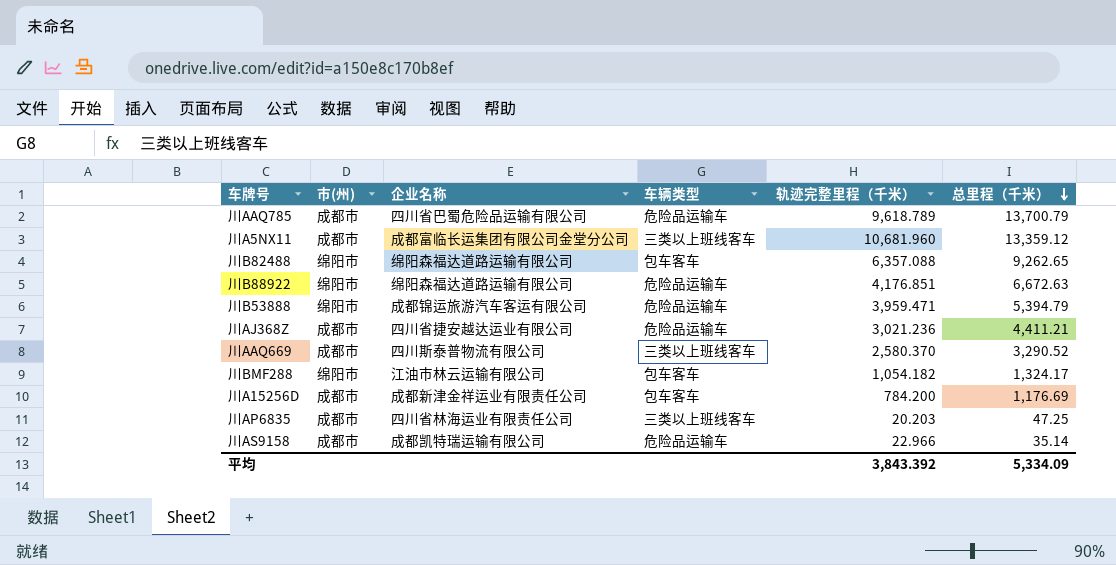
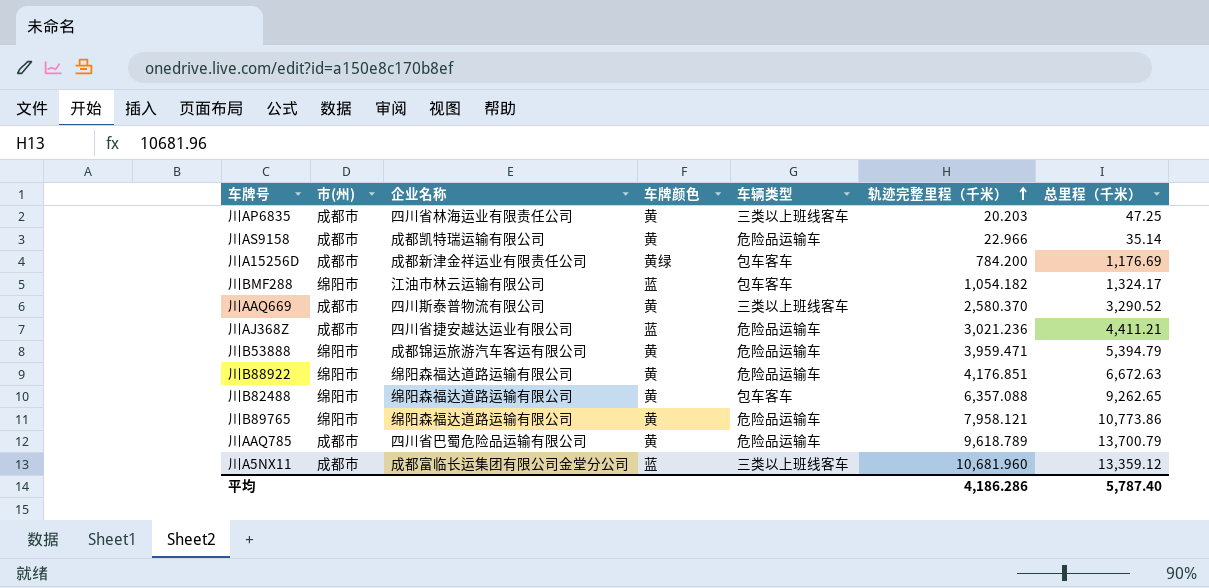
row order: 总里程（千米） descending -> 轨迹完整里程（千米） ascending
column 车牌颜色 | position: none -> 4
row 川B89765: none -> 绵阳市 | 绵阳森福达道路运输有限公司 | 黄 | 危险品运输车 | 7,958.121 | 10,773.86
平均 | 轨迹完整里程（千米）: 3,843.392 -> 4,186.286
平均 | 总里程（千米）: 5,334.09 -> 5,787.40

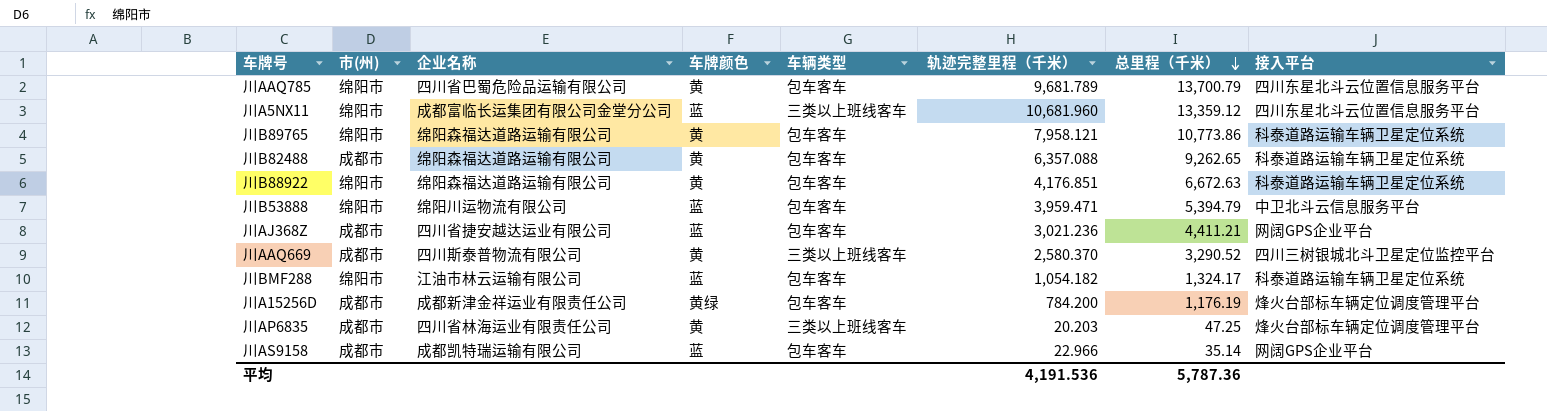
row order: 轨迹完整里程（千米） ascending -> 总里程（千米） descending
column 接入平台 | position: none -> 8
川AAQ785 | 市(州): 成都市 -> 绵阳市
川AAQ785 | 车辆类型: 危险品运输车 -> 包车客车
川AAQ785 | 轨迹完整里程（千米）: 9,618.789 -> 9,681.789
川A5NX11 | 市(州): 成都市 -> 绵阳市
川B89765 | 车辆类型: 危险品运输车 -> 包车客车
川B82488 | 市(州): 绵阳市 -> 成都市
川B88922 | 车辆类型: 危险品运输车 -> 包车客车
川B53888 | 企业名称: 成都锦运旅游汽车客运有限公司 -> 绵阳川运物流有限公司
川B53888 | 车牌颜色: 黄 -> 蓝
川B53888 | 车辆类型: 危险品运输车 -> 包车客车
川AJ368Z | 车辆类型: 危险品运输车 -> 包车客车
川A15256D | 总里程（千米）: 1,176.69 -> 1,176.19
川AS9158 | 车牌颜色: 黄 -> 蓝
川AS9158 | 车辆类型: 危险品运输车 -> 包车客车
平均 | 轨迹完整里程（千米）: 4,186.286 -> 4,191.536
平均 | 总里程（千米）: 5,787.40 -> 5,787.36

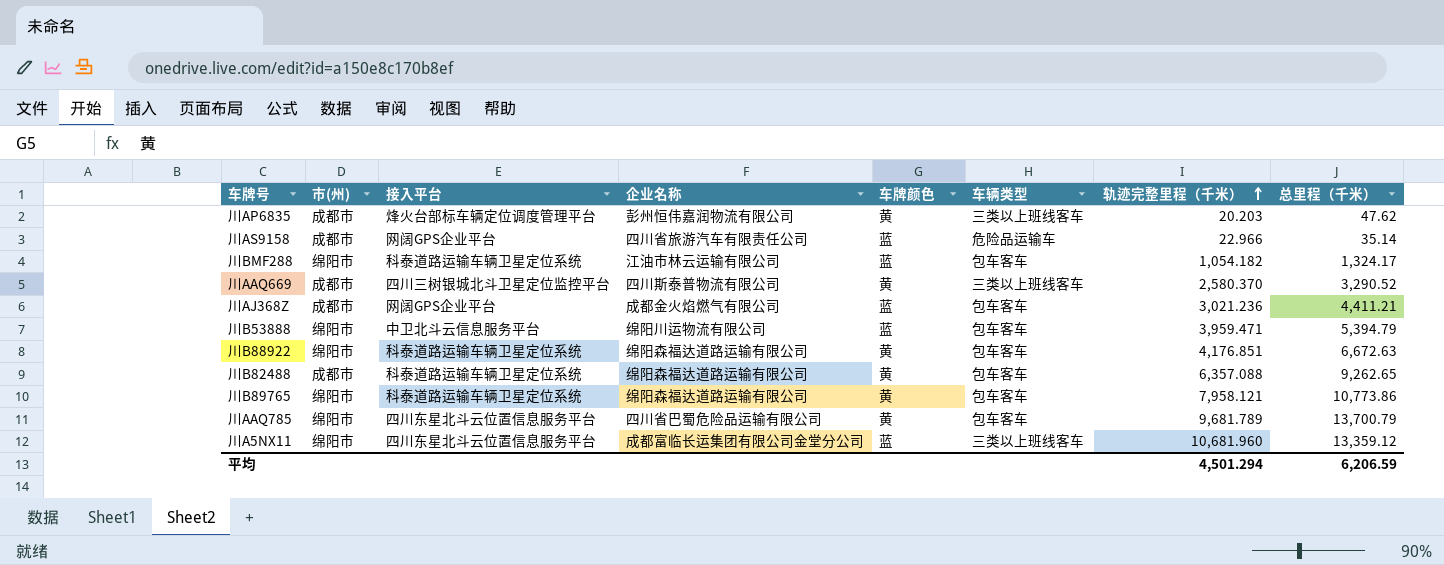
row order: 总里程（千米） descending -> 轨迹完整里程（千米） ascending
column 接入平台 | position: 8 -> 3
row 川A15256D: 成都市 | 成都新津金祥运业有限责任公司 | 黄绿 | 包车客车 | 784.200 | 1,176.19 | 烽火台部标车辆定位调度管理平台 -> none
川AP6835 | 企业名称: 四川省林海运业有限责任公司 -> 彭州恒伟嘉润物流有限公司
川AP6835 | 总里程（千米）: 47.25 -> 47.62
川AS9158 | 企业名称: 成都凯特瑞运输有限公司 -> 四川省旅游汽车有限责任公司
川AS9158 | 车辆类型: 包车客车 -> 危险品运输车
川AJ368Z | 企业名称: 四川省捷安越达运业有限公司 -> 成都金火焰燃气有限公司
平均 | 轨迹完整里程（千米）: 4,191.536 -> 4,501.294
平均 | 总里程（千米）: 5,787.36 -> 6,206.59

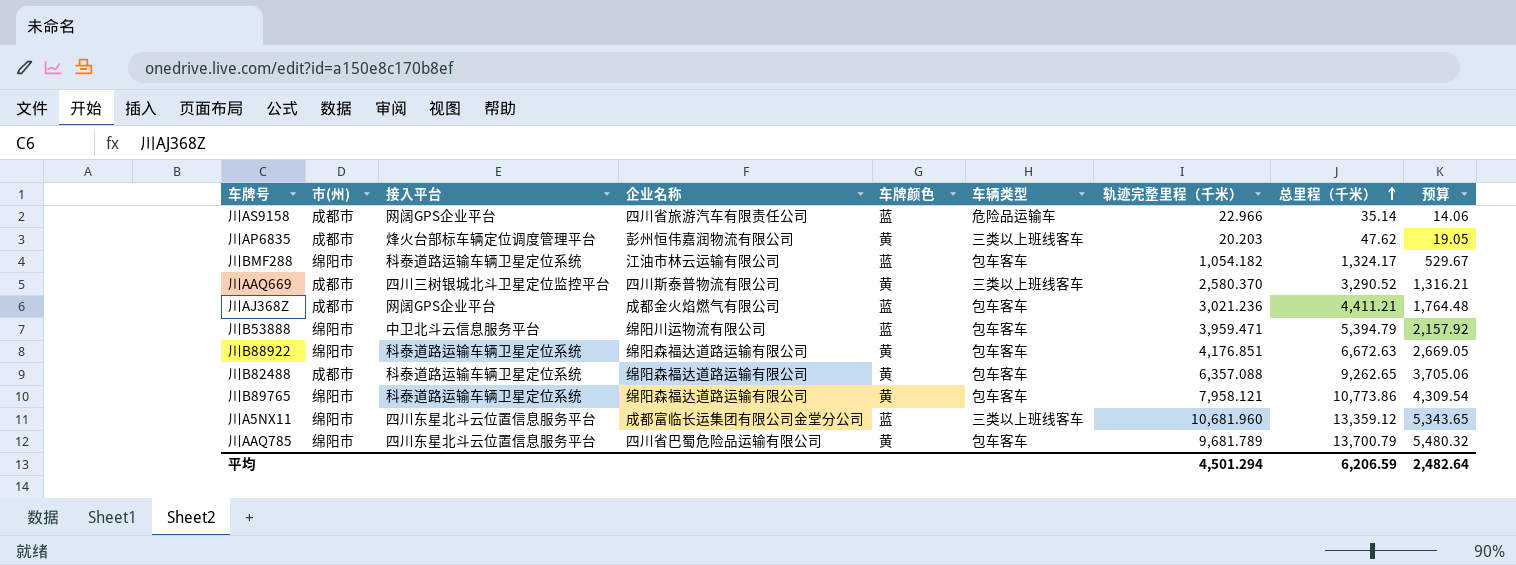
row order: 轨迹完整里程（千米） ascending -> 总里程（千米） ascending
column 预算 | formula: none -> [总里程（千米）] * 0.4

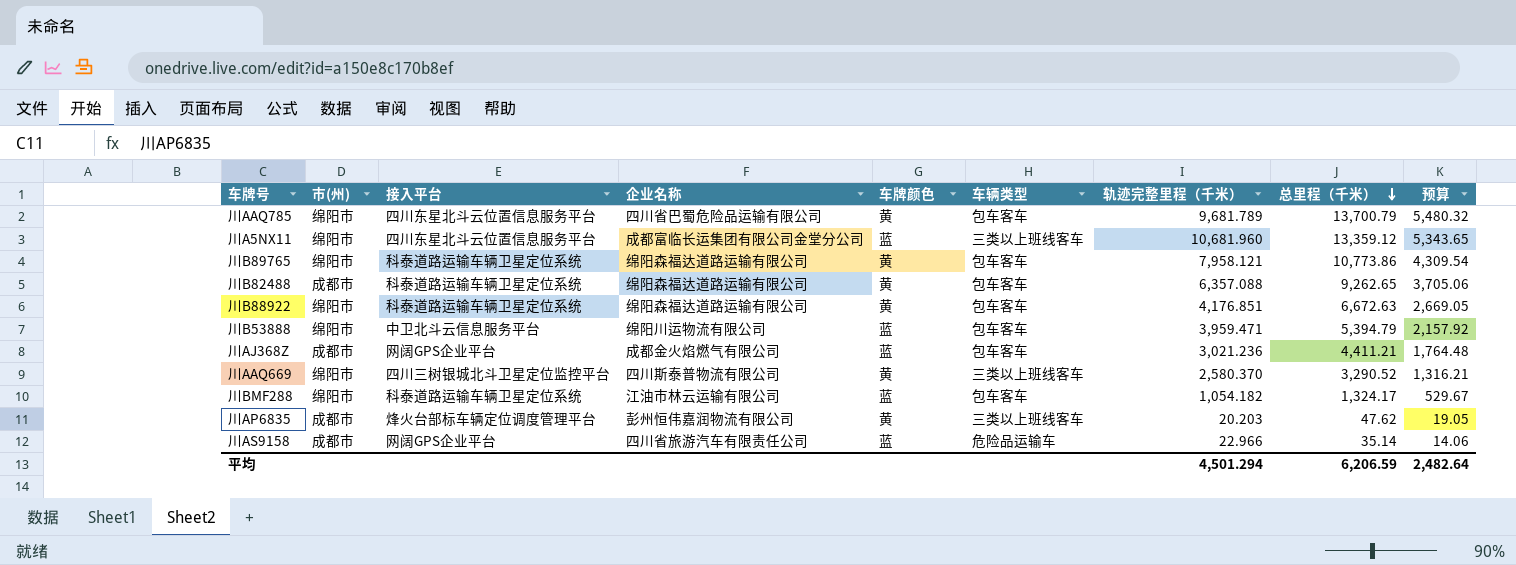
row order: 总里程（千米） ascending -> 总里程（千米） descending
川AAQ669 | 市(州): 成都市 -> 绵阳市

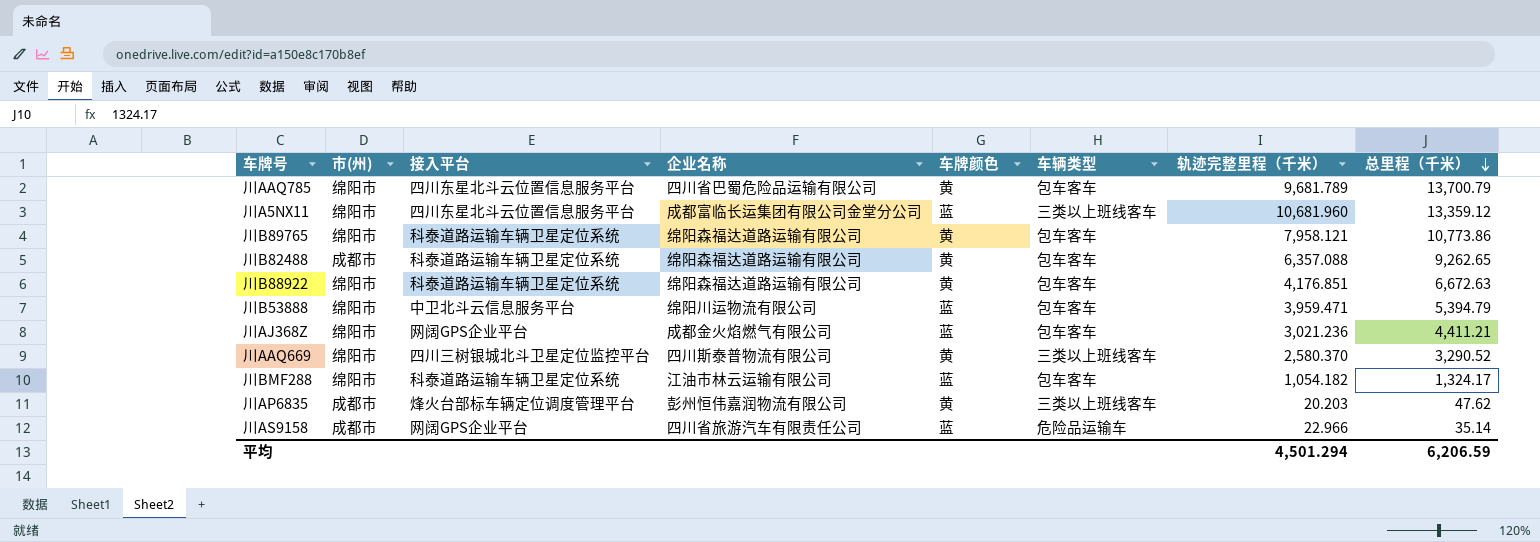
column 预算 | formula: [总里程（千米）] * 0.4 -> none
川AJ368Z | 市(州): 成都市 -> 绵阳市

